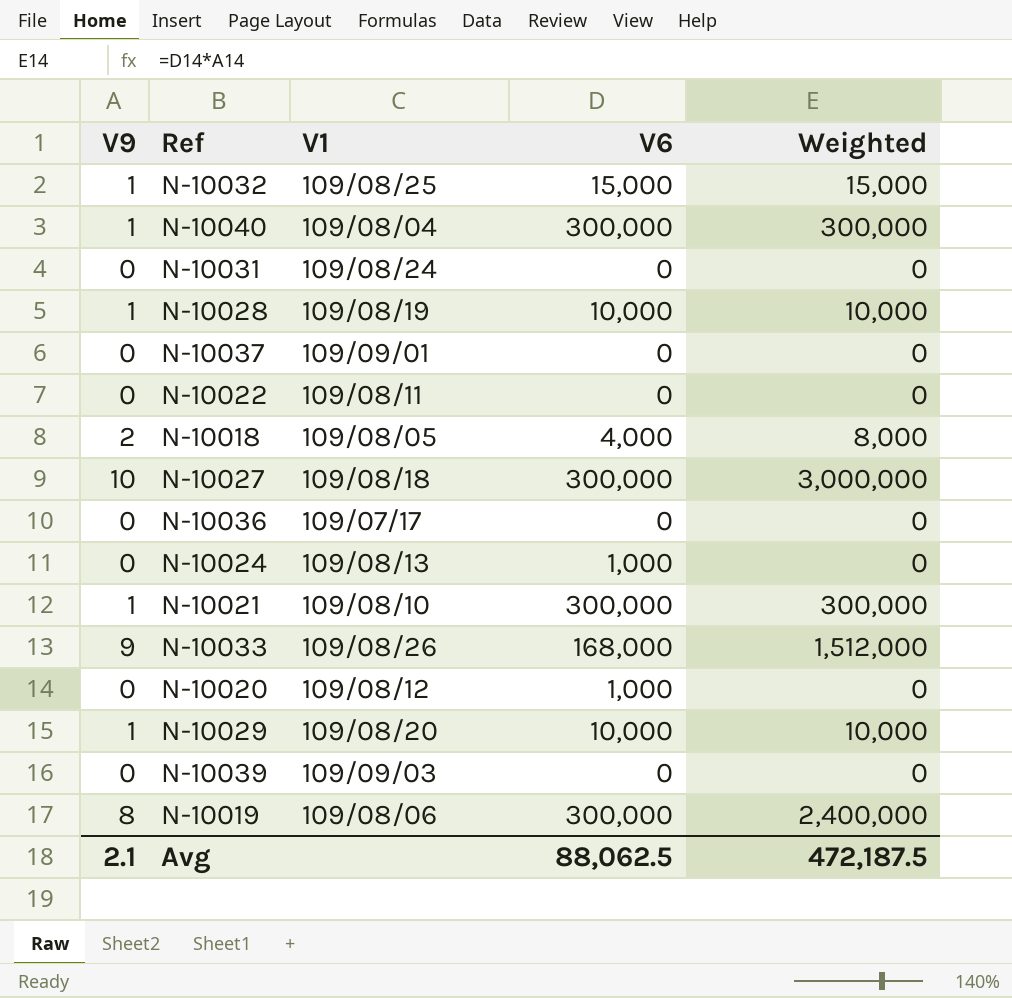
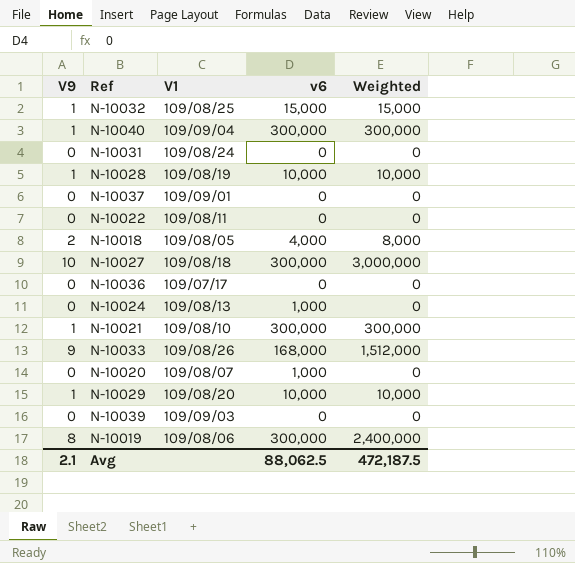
column name: V6 -> v6
N-10040 | V1: 109/08/04 -> 109/09/04
N-10020 | V1: 109/08/12 -> 109/08/07

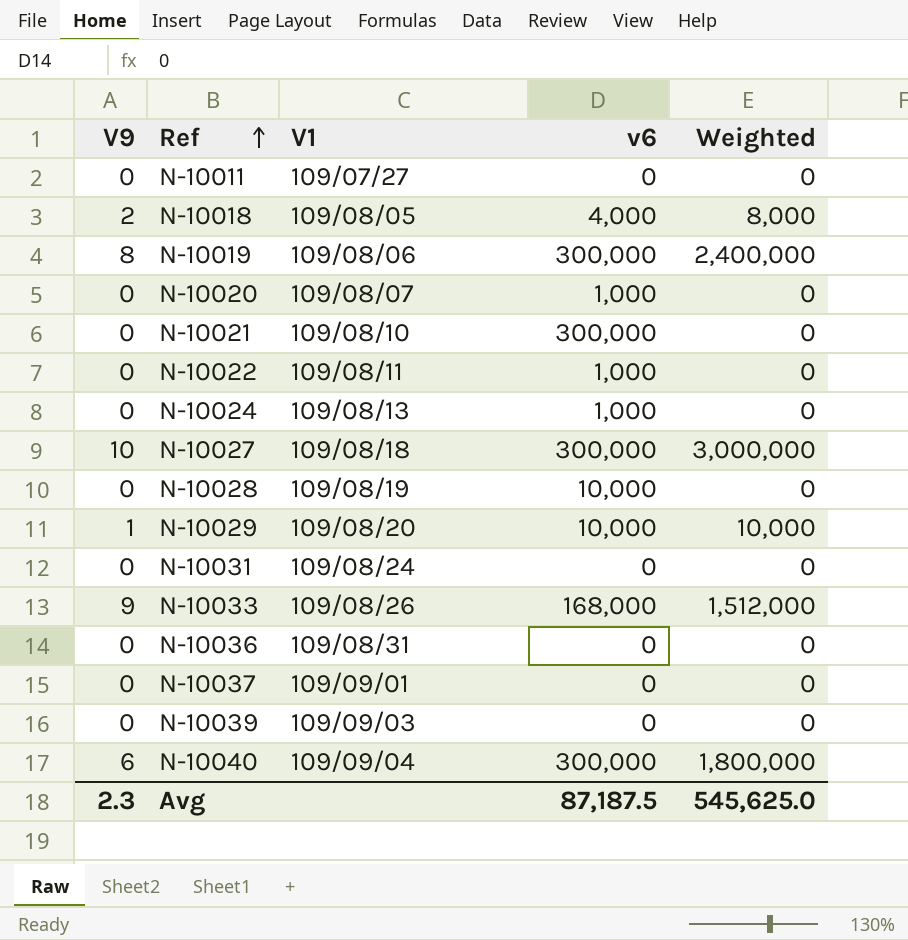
row order: none -> Ref ascending
row N-10032: 1 | 109/08/25 | 15,000 | 15,000 -> none
row N-10011: none -> 0 | 109/07/27 | 0 | 0
N-10021 | V9: 1 -> 0
N-10021 | Weighted: 300,000 -> 0
N-10022 | v6: 0 -> 1,000
N-10028 | V9: 1 -> 0
N-10028 | Weighted: 10,000 -> 0
N-10036 | V1: 109/07/17 -> 109/08/31
N-10040 | V9: 1 -> 6
N-10040 | Weighted: 300,000 -> 1,800,000
Avg | V9: 2.1 -> 2.3
Avg | v6: 88,062.5 -> 87,187.5
Avg | Weighted: 472,187.5 -> 545,625.0

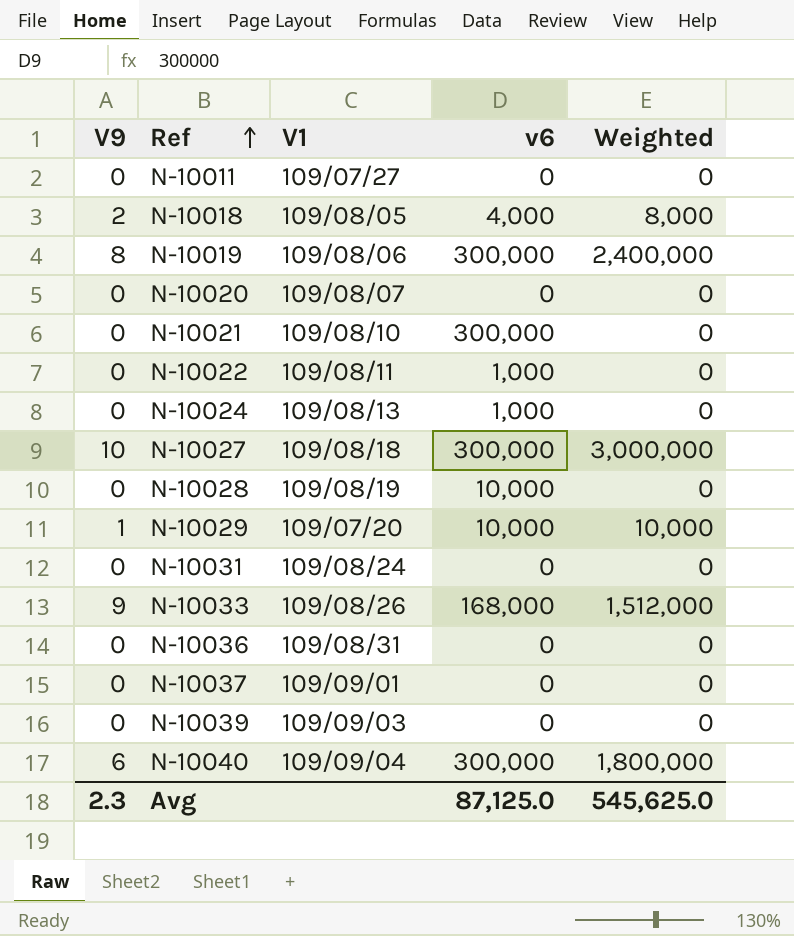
N-10020 | v6: 1,000 -> 0
N-10029 | V1: 109/08/20 -> 109/07/20
Avg | v6: 87,187.5 -> 87,125.0

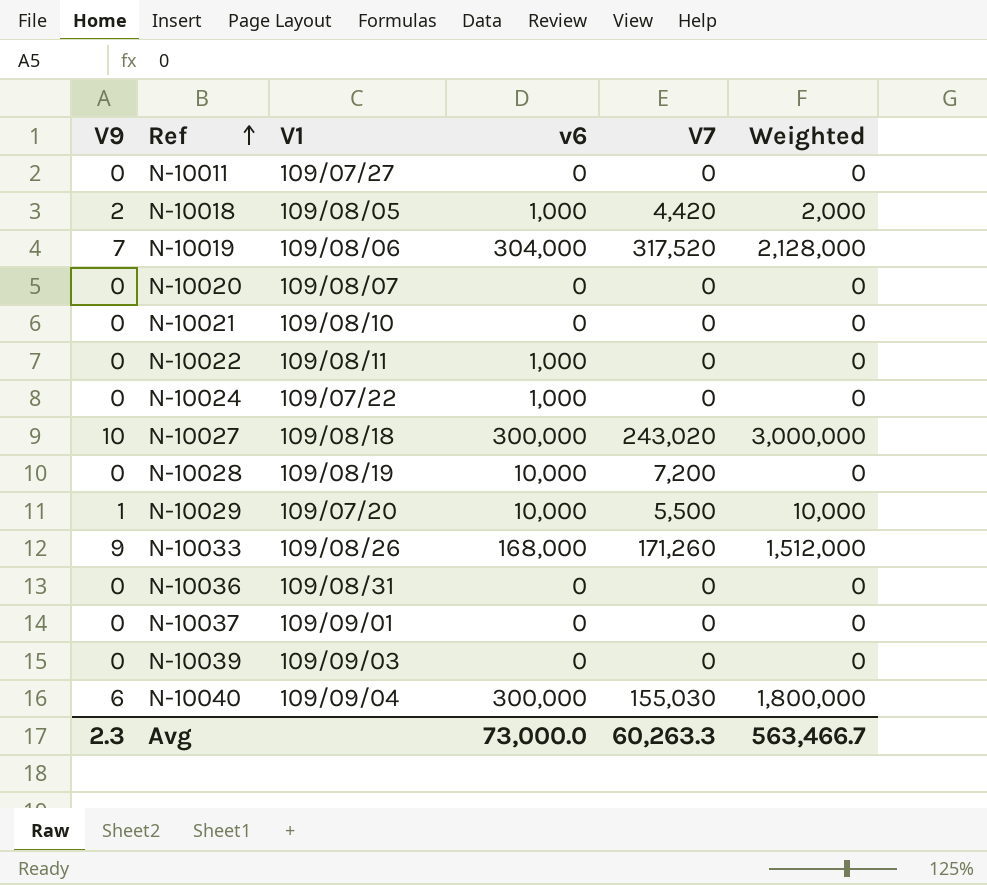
column V7 | position: none -> 5
row N-10031: 0 | 109/08/24 | 0 | 0 -> none
N-10018 | v6: 4,000 -> 1,000
N-10018 | Weighted: 8,000 -> 2,000
N-10019 | V9: 8 -> 7
N-10019 | v6: 300,000 -> 304,000
N-10019 | Weighted: 2,400,000 -> 2,128,000
N-10021 | v6: 300,000 -> 0
N-10024 | V1: 109/08/13 -> 109/07/22
Avg | v6: 87,125.0 -> 73,000.0
Avg | Weighted: 545,625.0 -> 563,466.7

